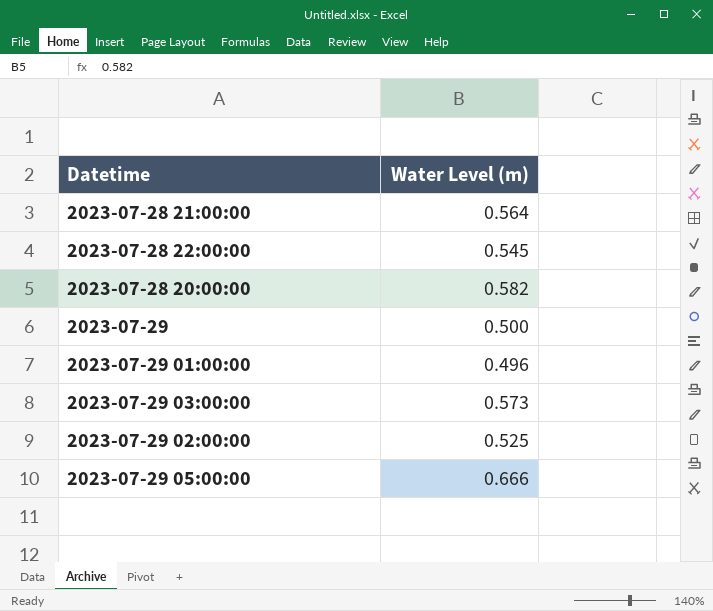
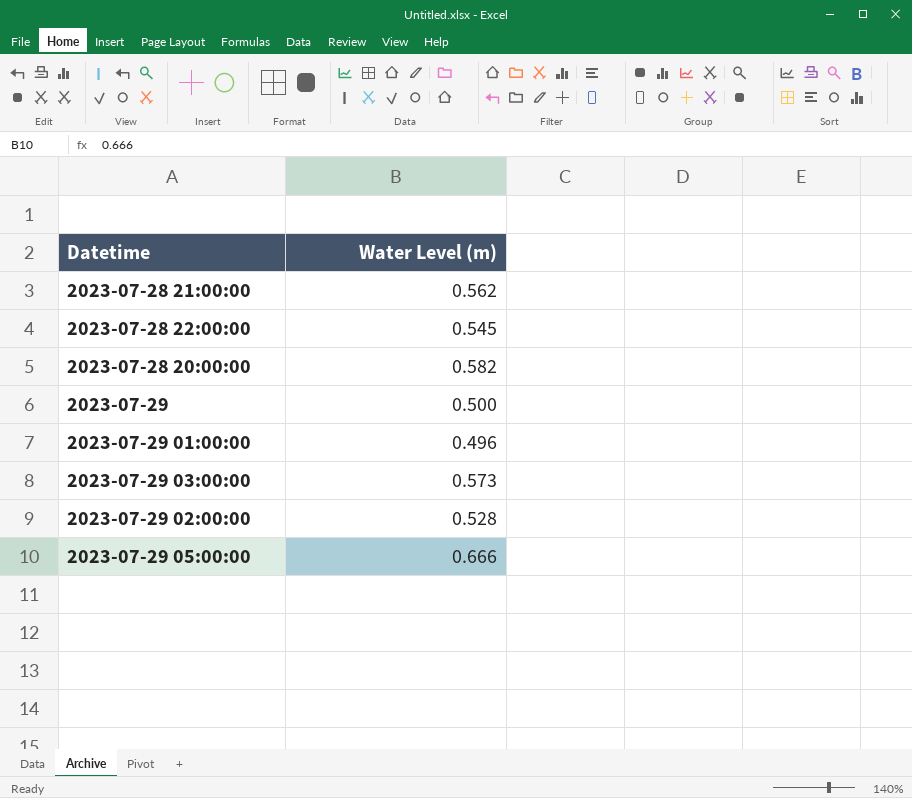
2023-07-28 21:00:00 | Water Level (m): 0.564 -> 0.562
2023-07-29 02:00:00 | Water Level (m): 0.525 -> 0.528

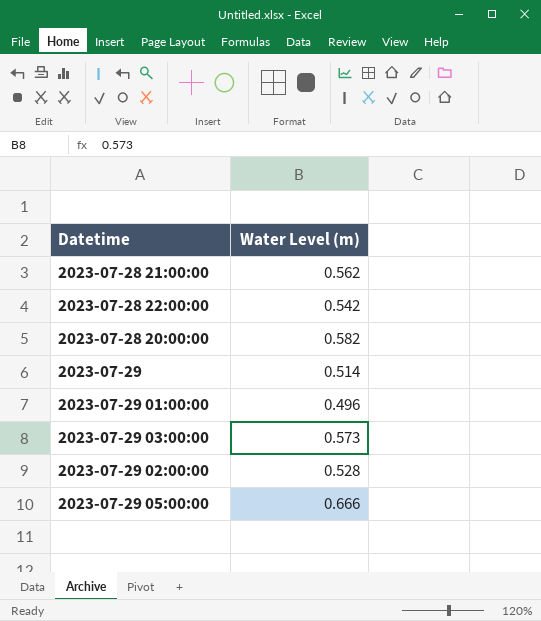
2023-07-28 22:00:00 | Water Level (m): 0.545 -> 0.542
2023-07-29 | Water Level (m): 0.500 -> 0.514

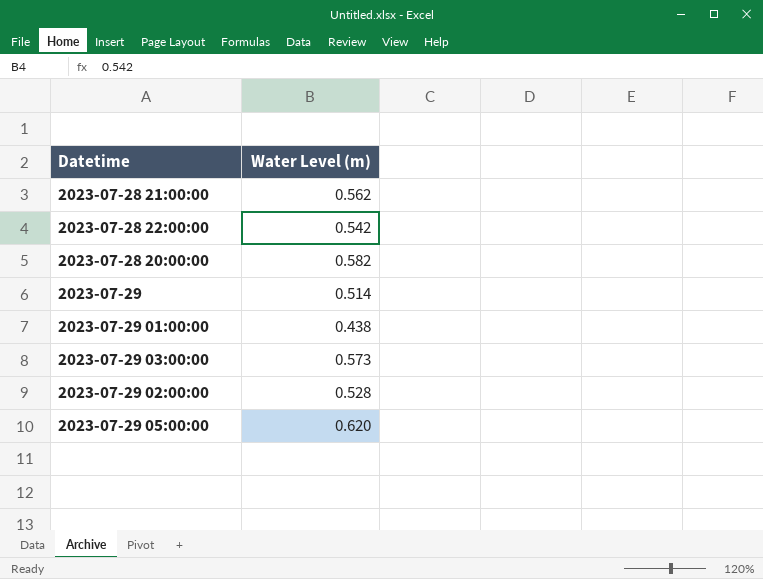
2023-07-29 01:00:00 | Water Level (m): 0.496 -> 0.438
2023-07-29 05:00:00 | Water Level (m): 0.666 -> 0.620

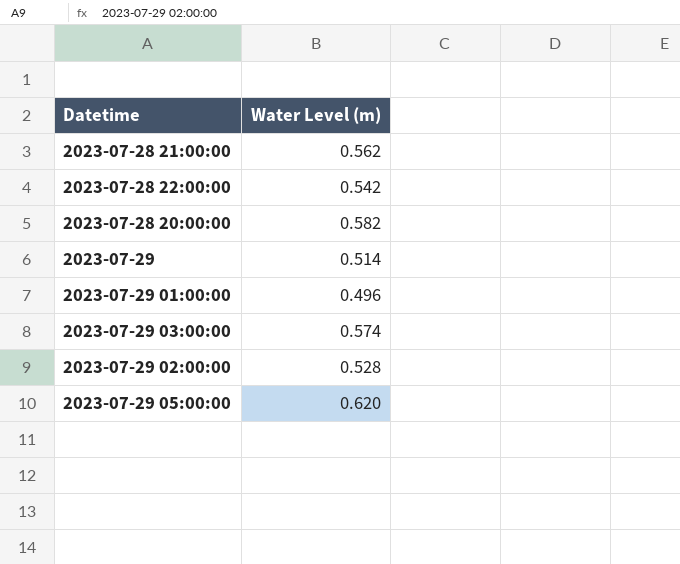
2023-07-29 01:00:00 | Water Level (m): 0.438 -> 0.496
2023-07-29 03:00:00 | Water Level (m): 0.573 -> 0.574

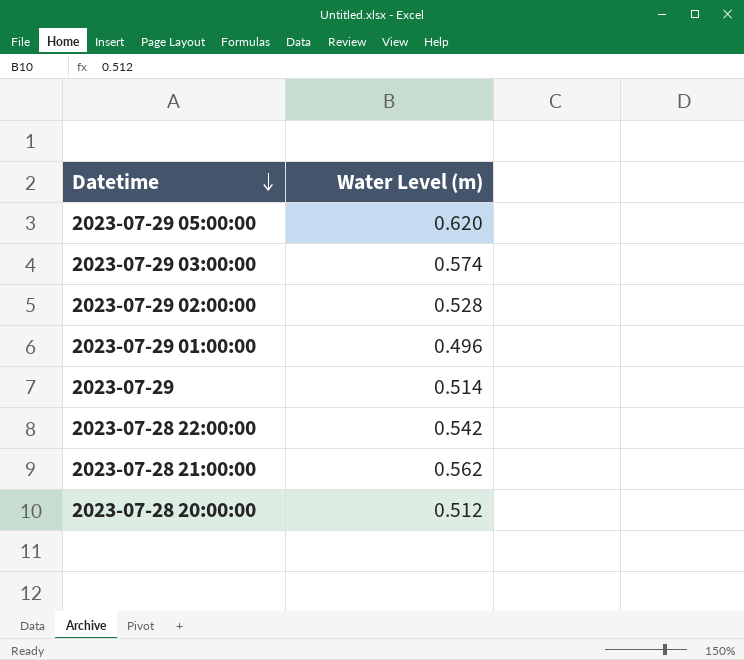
row order: none -> Datetime descending
2023-07-28 20:00:00 | Water Level (m): 0.582 -> 0.512

